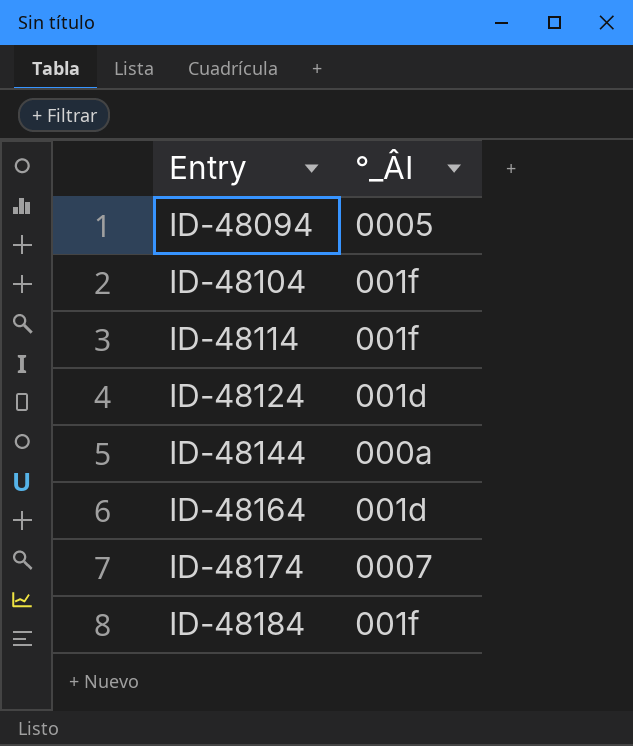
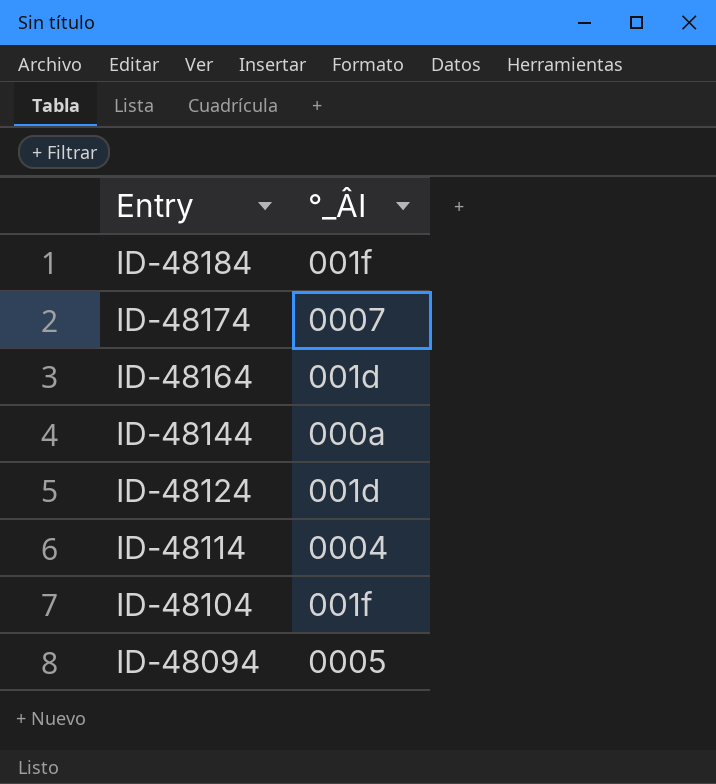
row order: Entry ascending -> Entry descending
ID-48114 | °_ÂI: 001f -> 0004

